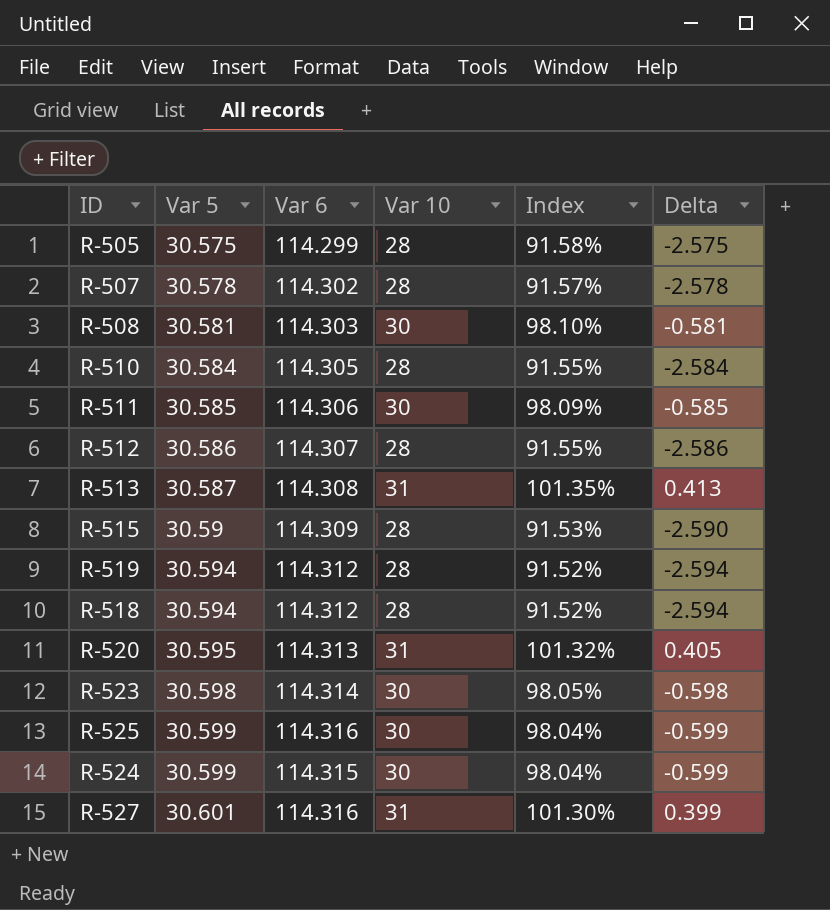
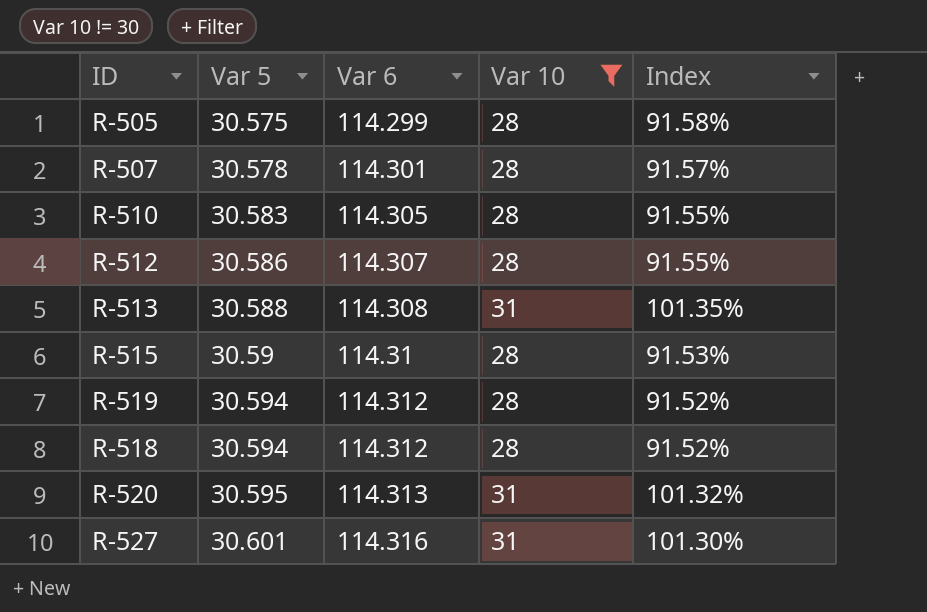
filter: none -> Var 10 != 30
column Delta | formula: [Var 10] - [Var 5] -> none
R-507 | Var 6: 114.302 -> 114.301
R-510 | Var 5: 30.584 -> 30.583
R-513 | Var 5: 30.587 -> 30.588
R-515 | Var 6: 114.309 -> 114.31

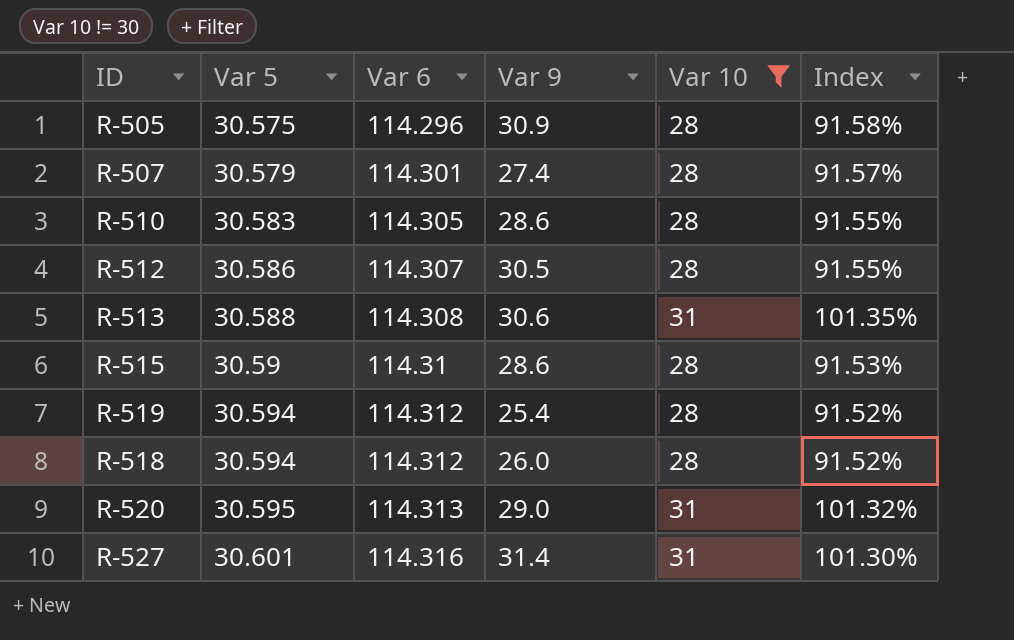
column Var 9 | position: none -> 4
R-505 | Var 6: 114.299 -> 114.296
R-507 | Var 5: 30.578 -> 30.579

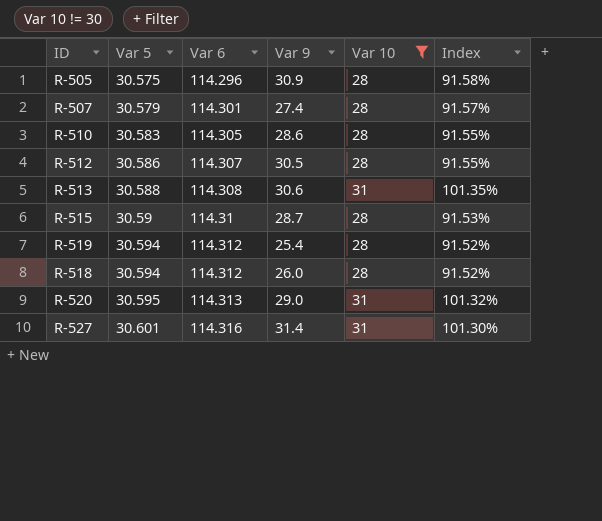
R-515 | Var 9: 28.6 -> 28.7

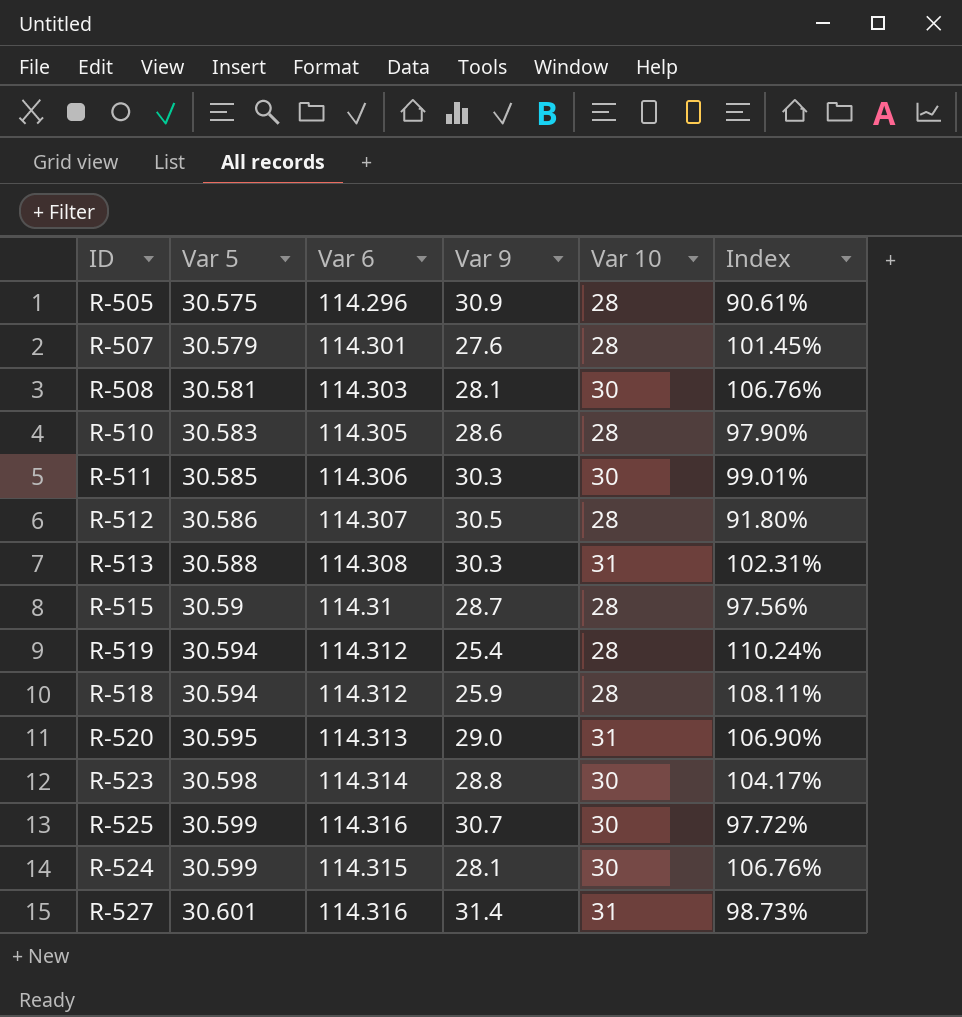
filter: Var 10 != 30 -> none
column Index | formula: [Var 10] / [Var 5] -> [Var 10] / [Var 9]
R-507 | Var 9: 27.4 -> 27.6
R-513 | Var 9: 30.6 -> 30.3
R-518 | Var 9: 26.0 -> 25.9

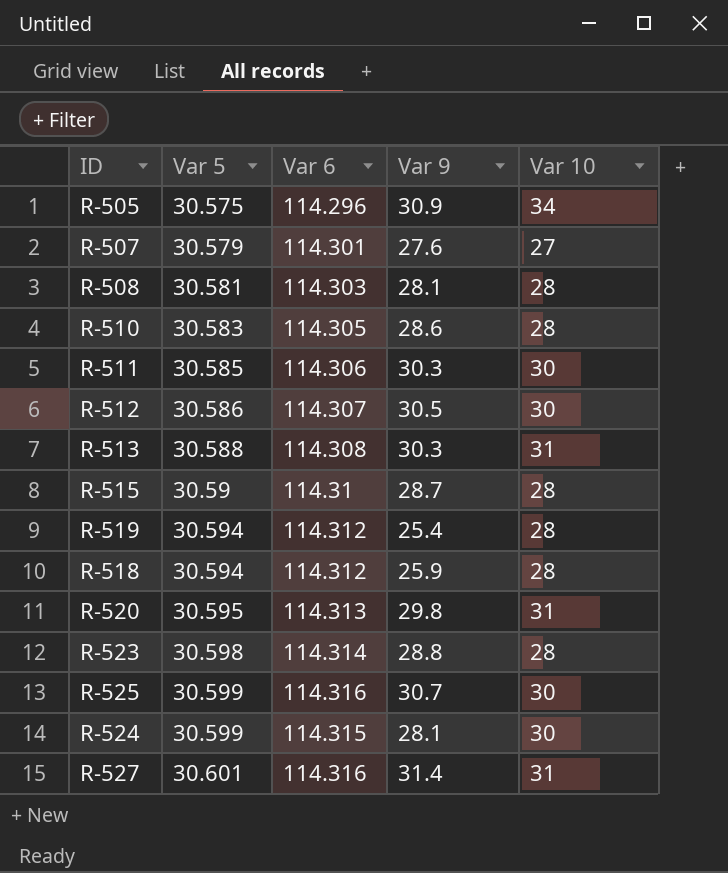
column Index | formula: [Var 10] / [Var 9] -> none
R-505 | Var 10: 28 -> 34
R-507 | Var 10: 28 -> 27
R-508 | Var 10: 30 -> 28
R-512 | Var 10: 28 -> 30
R-520 | Var 9: 29.0 -> 29.8
R-523 | Var 10: 30 -> 28

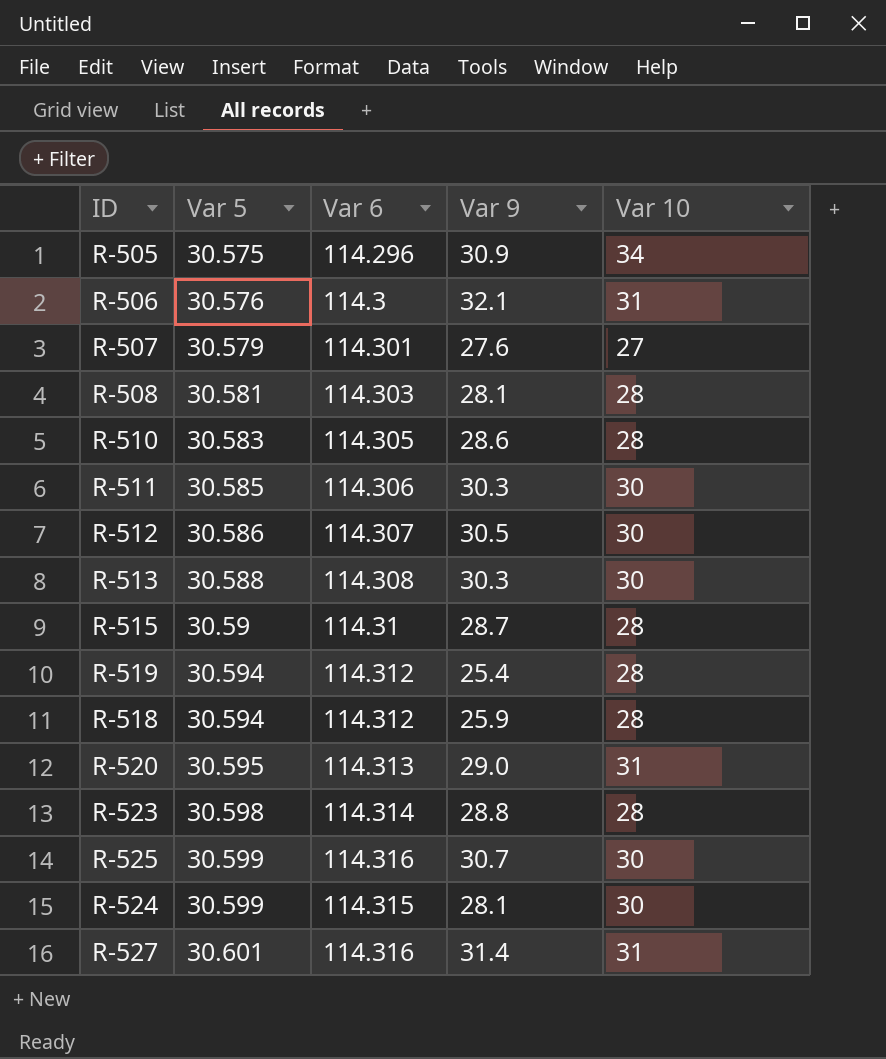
row R-506: none -> 30.576 | 114.3 | 32.1 | 31
R-513 | Var 10: 31 -> 30
R-520 | Var 9: 29.8 -> 29.0

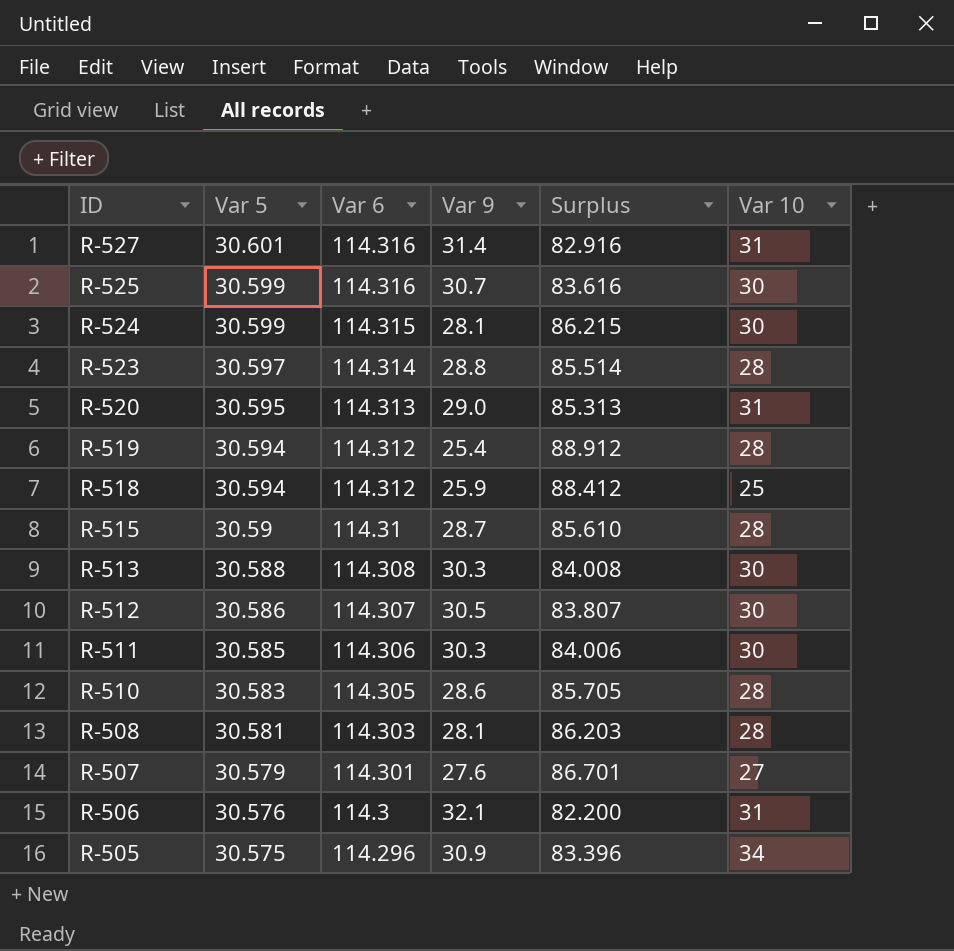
row order: Var 5 ascending -> ID descending
column Surplus | formula: none -> [Var 6] - [Var 9]
R-523 | Var 5: 30.598 -> 30.597
R-518 | Var 10: 28 -> 25

